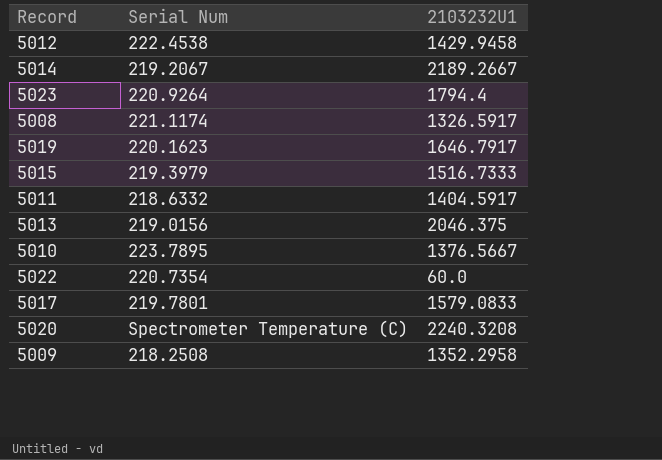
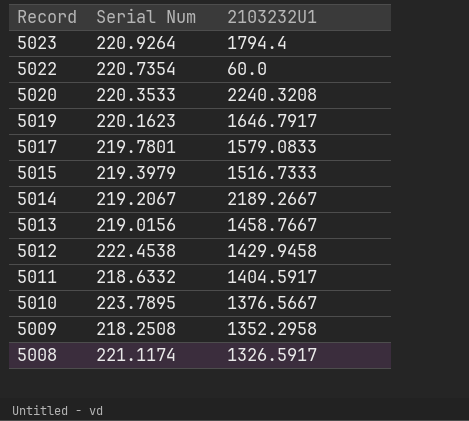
row order: none -> Record descending
5020 | Serial Num: Spectrometer Temperature (C) -> 220.3533
5013 | 2103232U1: 2046.375 -> 1458.7667

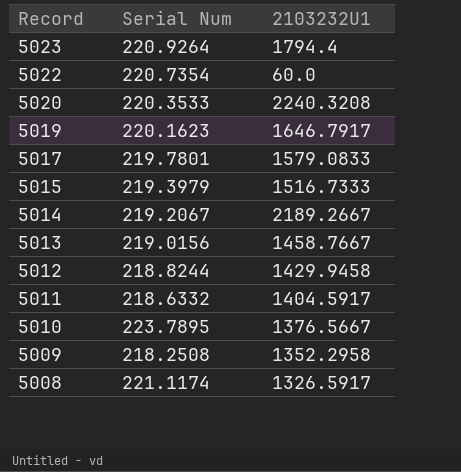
5012 | Serial Num: 222.4538 -> 218.8244

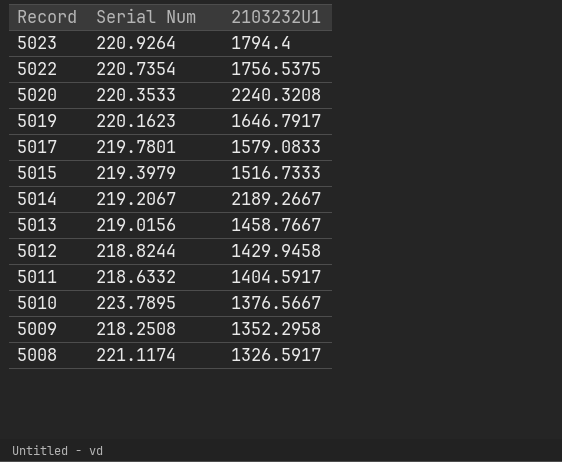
5022 | 2103232U1: 60.0 -> 1756.5375

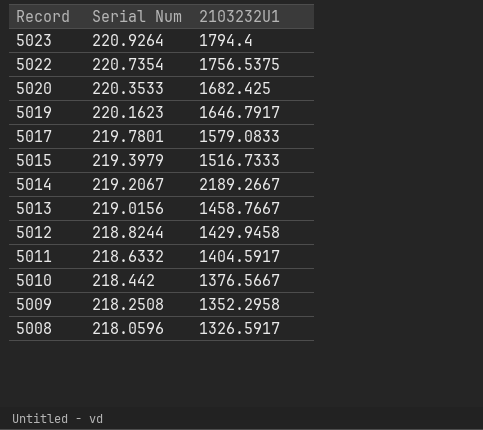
5020 | 2103232U1: 2240.3208 -> 1682.425
5010 | Serial Num: 223.7895 -> 218.442
5008 | Serial Num: 221.1174 -> 218.0596

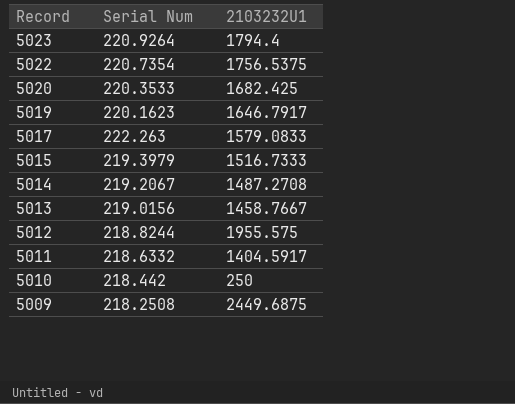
row 5008: 218.0596 | 1326.5917 -> none
5017 | Serial Num: 219.7801 -> 222.263
5014 | 2103232U1: 2189.2667 -> 1487.2708
5012 | 2103232U1: 1429.9458 -> 1955.575
5010 | 2103232U1: 1376.5667 -> 250
5009 | 2103232U1: 1352.2958 -> 2449.6875

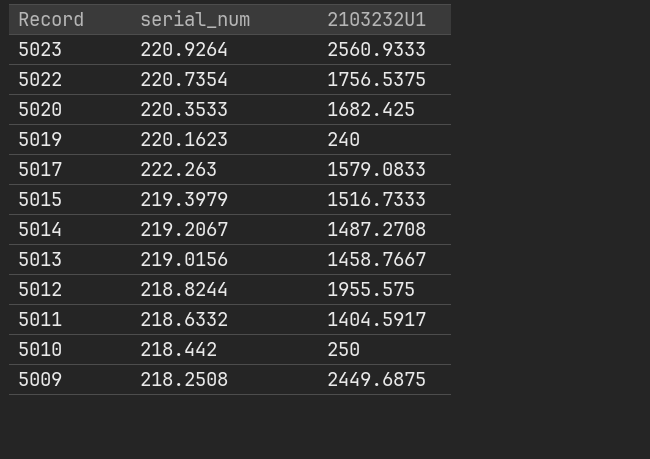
column name: Serial Num -> serial_num
5023 | 2103232U1: 1794.4 -> 2560.9333
5019 | 2103232U1: 1646.7917 -> 240

